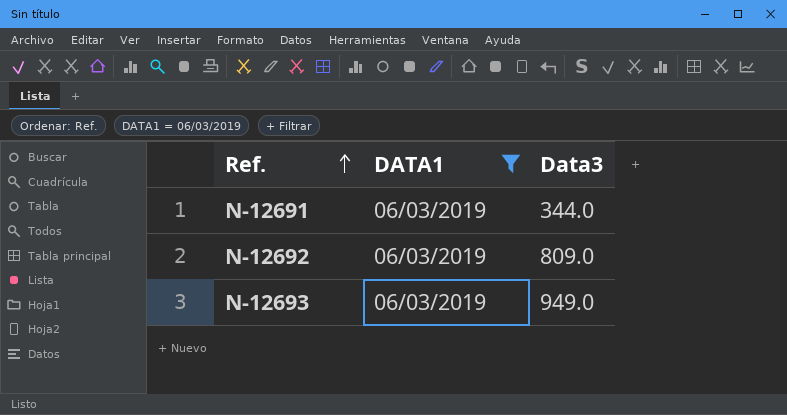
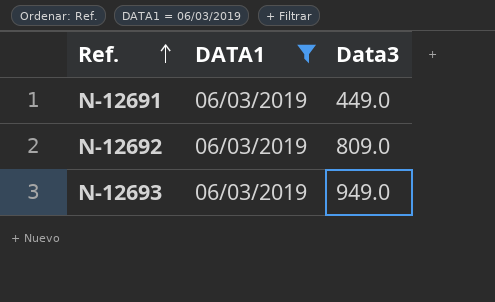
N-12691 | Data3: 344.0 -> 449.0

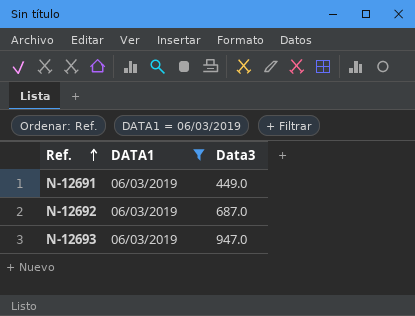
N-12692 | Data3: 809.0 -> 687.0
N-12693 | Data3: 949.0 -> 947.0

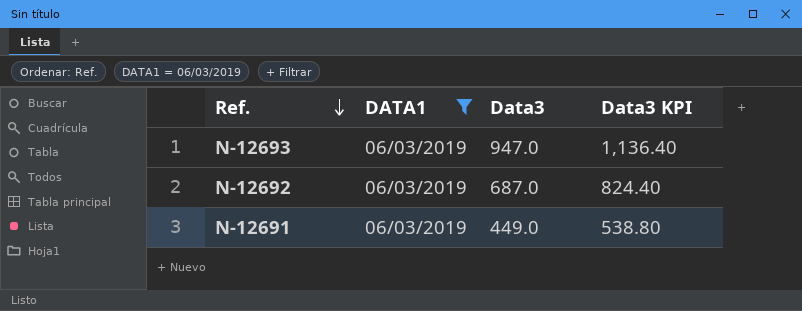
row order: Ref. ascending -> Ref. descending
column Data3 KPI | formula: none -> [Data3] * 1.2

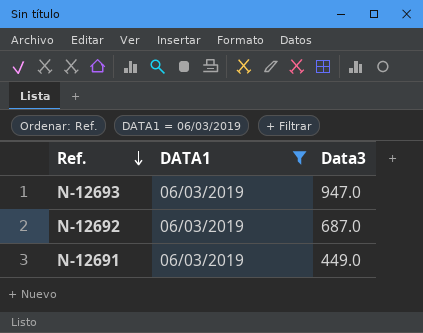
column Data3 KPI | formula: [Data3] * 1.2 -> none

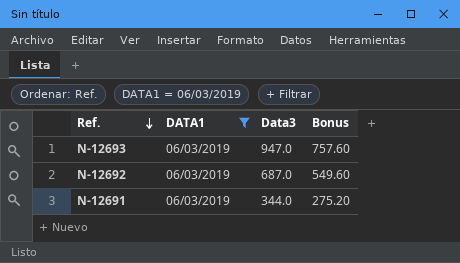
column Bonus | formula: none -> [Data3] * 0.8
N-12691 | Data3: 449.0 -> 344.0

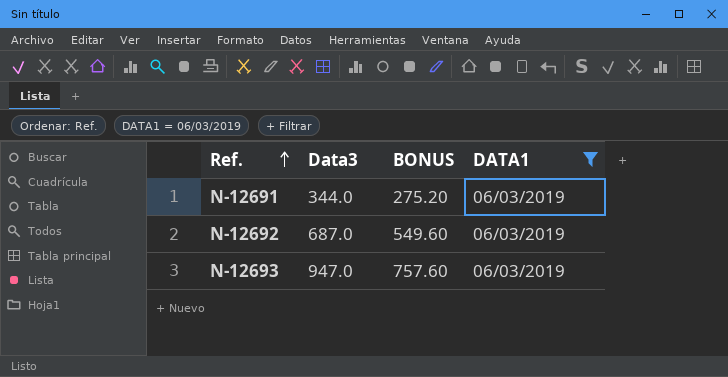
row order: Ref. descending -> Ref. ascending
column name: Bonus -> BONUS
column DATA1 | position: 2 -> 4

